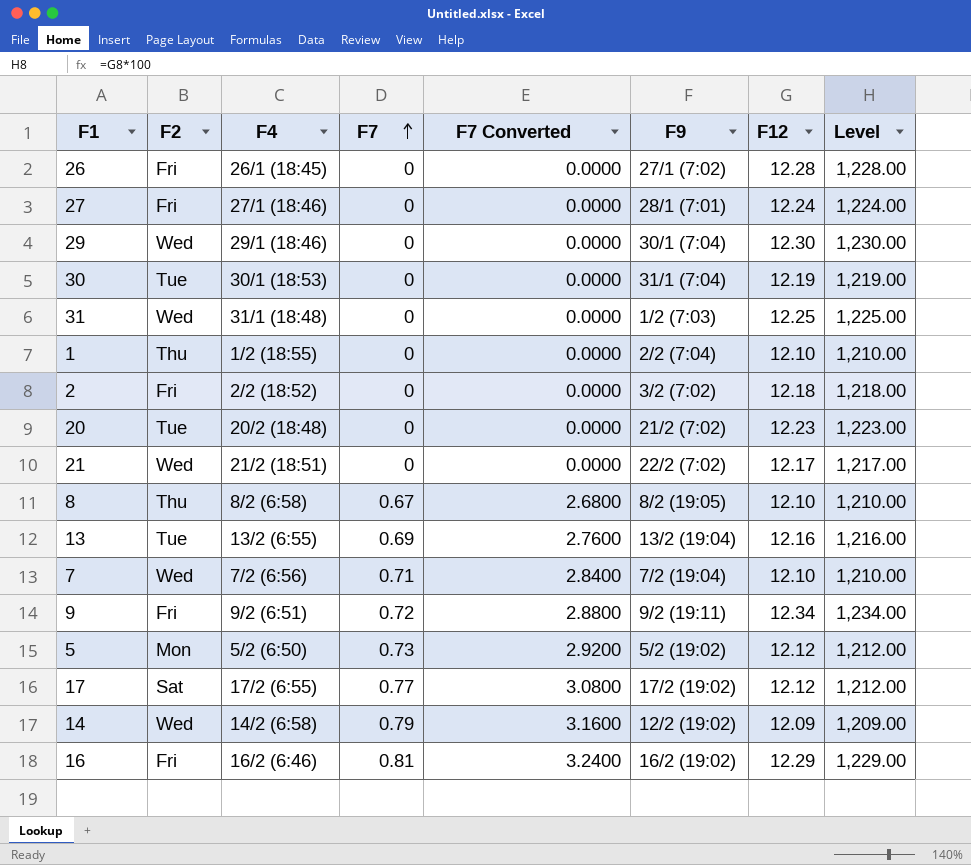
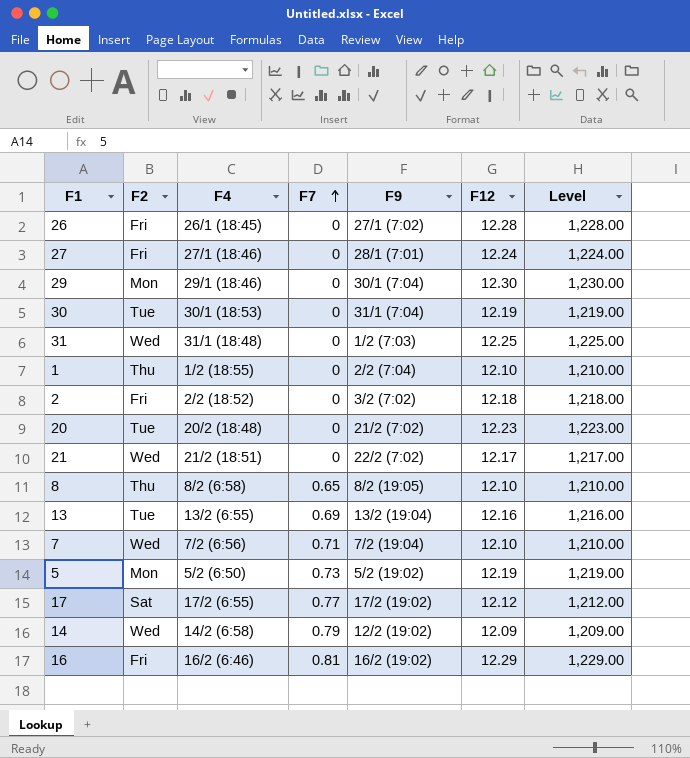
column F7 Converted | formula: [F7] * 4 -> none
row 9: Fri | 9/2 (6:51) | 0.72 | 2.8800 | 9/2 (19:11) | 12.34 | 1,234.00 -> none
29 | F2: Wed -> Mon
8 | F7: 0.67 -> 0.65
5 | F12: 12.12 -> 12.19
5 | Level: 1,212.00 -> 1,219.00

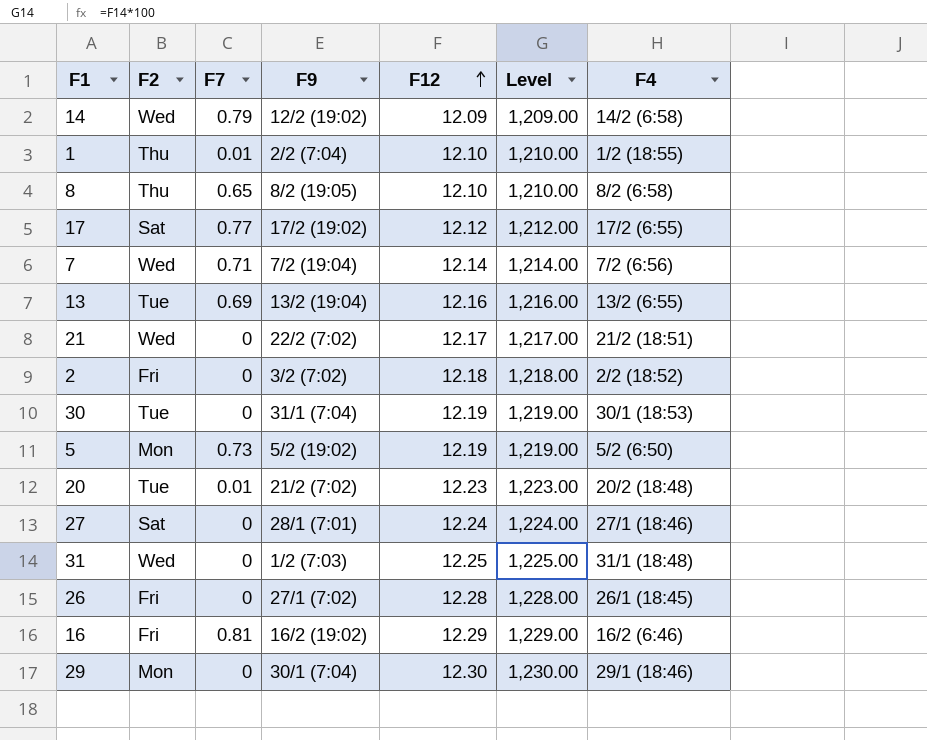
row order: F7 ascending -> F12 ascending
column F4 | position: 3 -> 7
1 | F7: 0 -> 0.01
7 | F12: 12.10 -> 12.14
7 | Level: 1,210.00 -> 1,214.00
20 | F7: 0 -> 0.01
27 | F2: Fri -> Sat

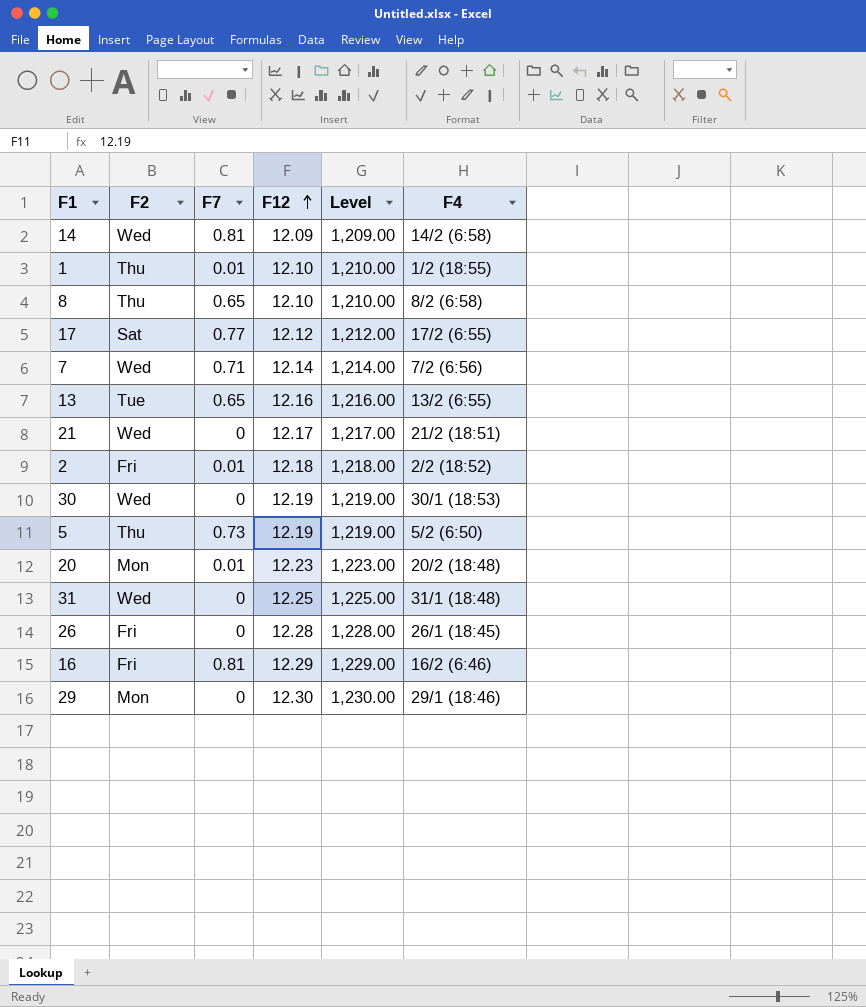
column F9 | position: 4 -> none
row 27: Sat | 0 | 28/1 (7:01) | 12.24 | 1,224.00 | 27/1 (18:46) -> none
14 | F7: 0.79 -> 0.81
13 | F7: 0.69 -> 0.65
2 | F7: 0 -> 0.01
30 | F2: Tue -> Wed
5 | F2: Mon -> Thu
20 | F2: Tue -> Mon

